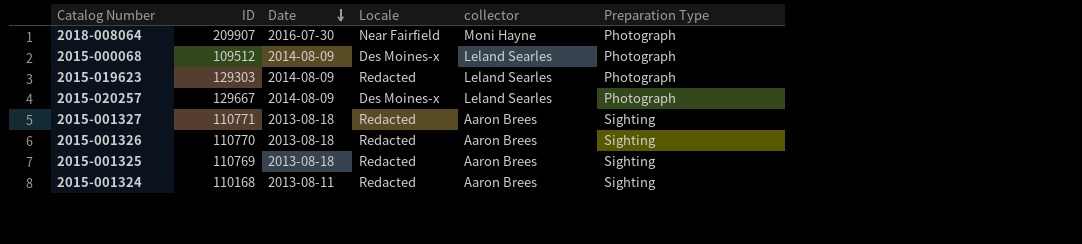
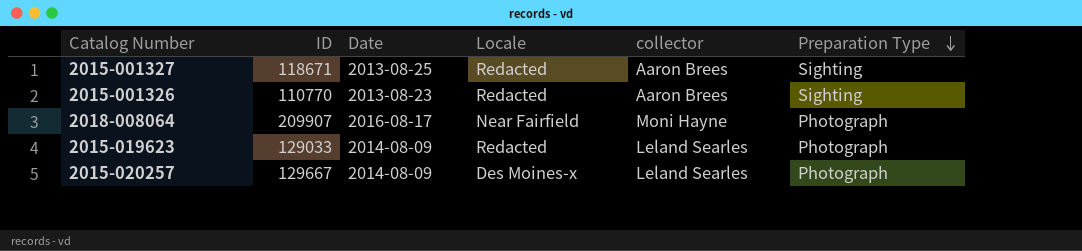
row order: Date descending -> Preparation Type descending
row 2015-000068: 109512 | 2014-08-09 | Des Moines-x | Leland Searles | Photograph -> none
row 2015-001325: 110769 | 2013-08-18 | Redacted | Aaron Brees | Sighting -> none
row 2015-001324: 110168 | 2013-08-11 | Redacted | Aaron Brees | Sighting -> none
2015-001327 | ID: 110771 -> 118671
2015-001327 | Date: 2013-08-18 -> 2013-08-25
2015-001326 | Date: 2013-08-18 -> 2013-08-23
2018-008064 | Date: 2016-07-30 -> 2016-08-17
2015-019623 | ID: 129303 -> 129033

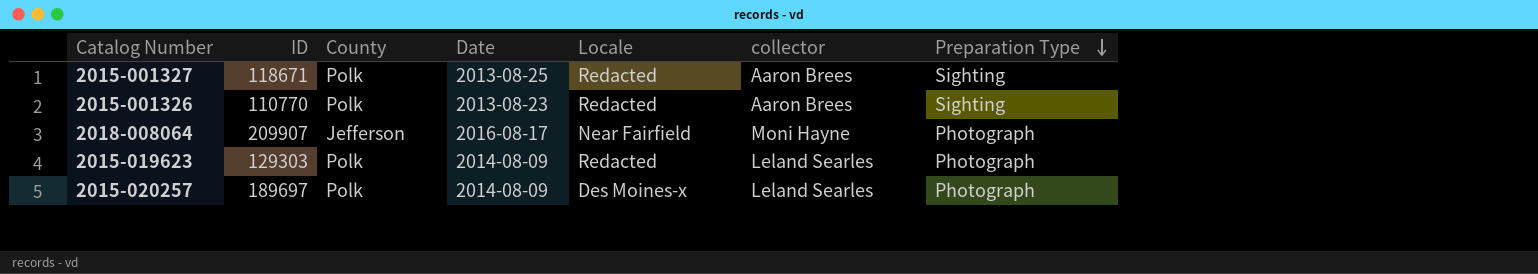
column County | position: none -> 3
2015-019623 | ID: 129033 -> 129303
2015-020257 | ID: 129667 -> 189697

